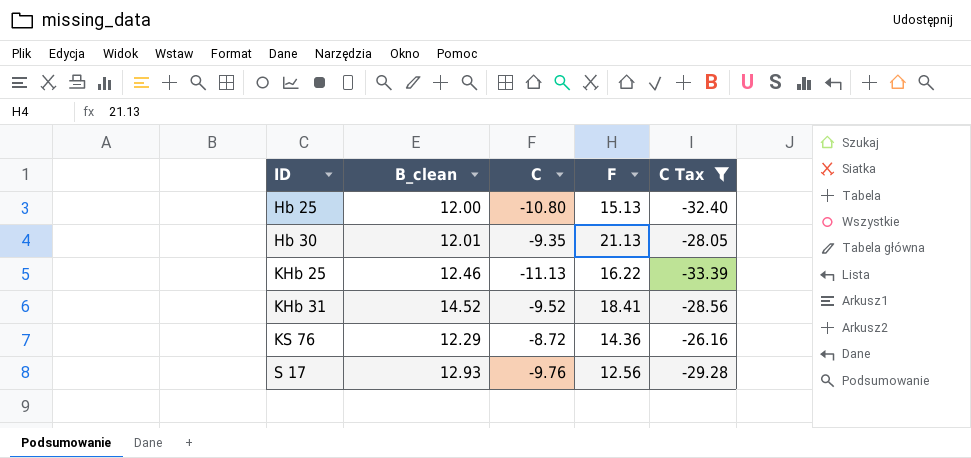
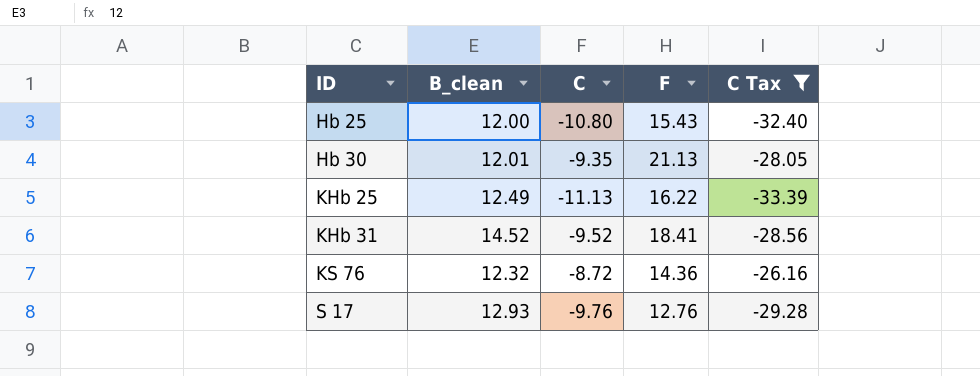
Hb 25 | F: 15.13 -> 15.43
KHb 25 | B_clean: 12.46 -> 12.49
KS 76 | B_clean: 12.29 -> 12.32
S 17 | F: 12.56 -> 12.76

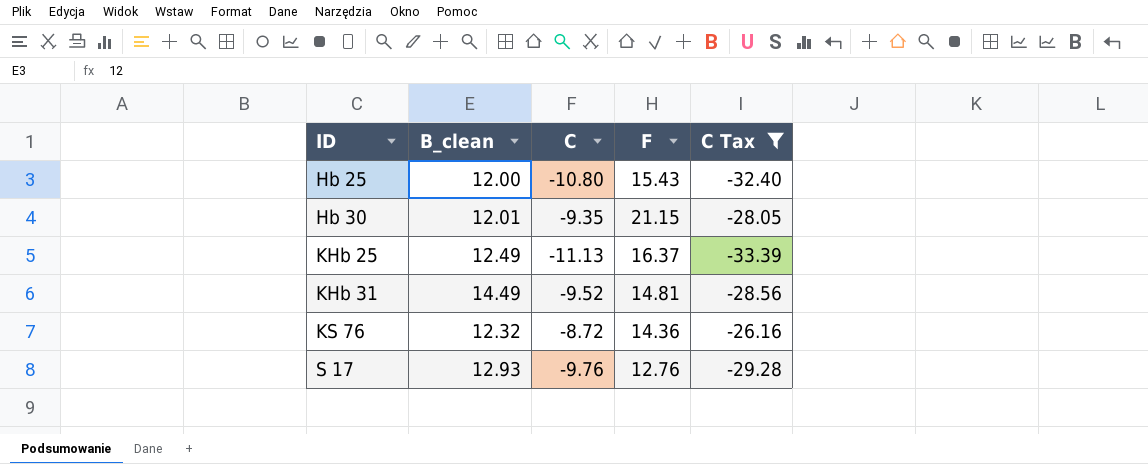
Hb 30 | F: 21.13 -> 21.15
KHb 25 | F: 16.22 -> 16.37
KHb 31 | B_clean: 14.52 -> 14.49
KHb 31 | F: 18.41 -> 14.81

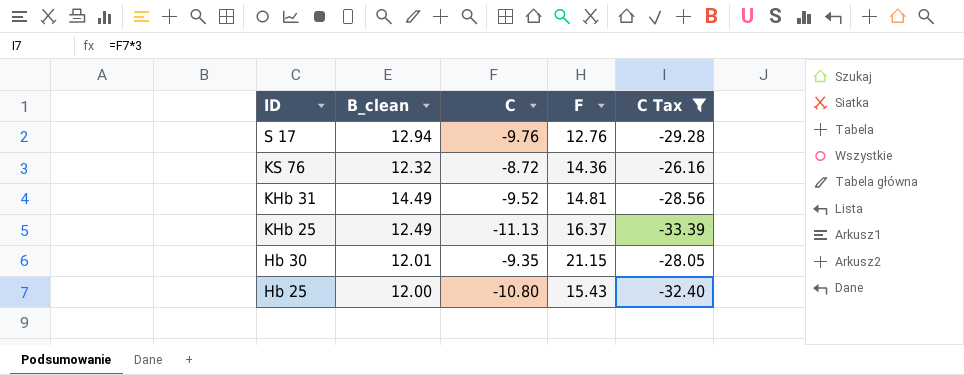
row order: ID ascending -> ID descending
S 17 | B_clean: 12.93 -> 12.94

